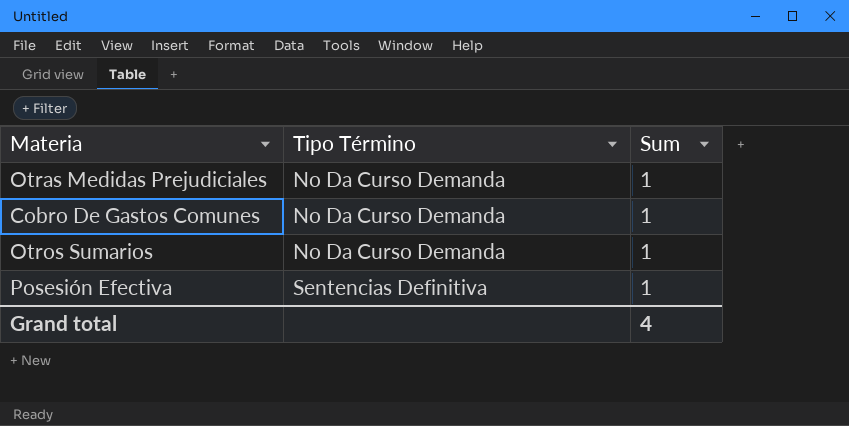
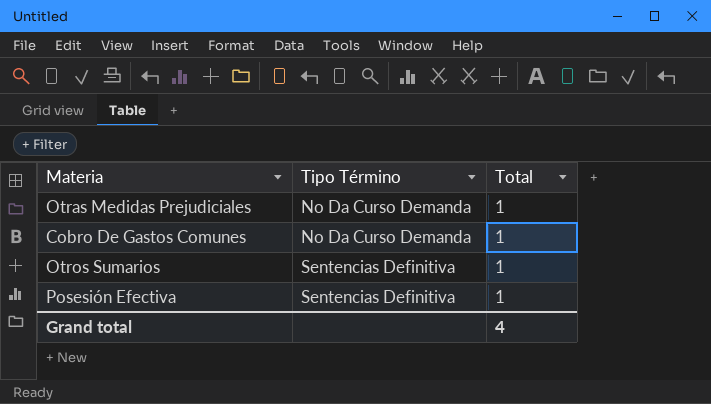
column name: Sum -> Total
Otros Sumarios | Tipo Término: No Da Curso Demanda -> Sentencias Definitiva

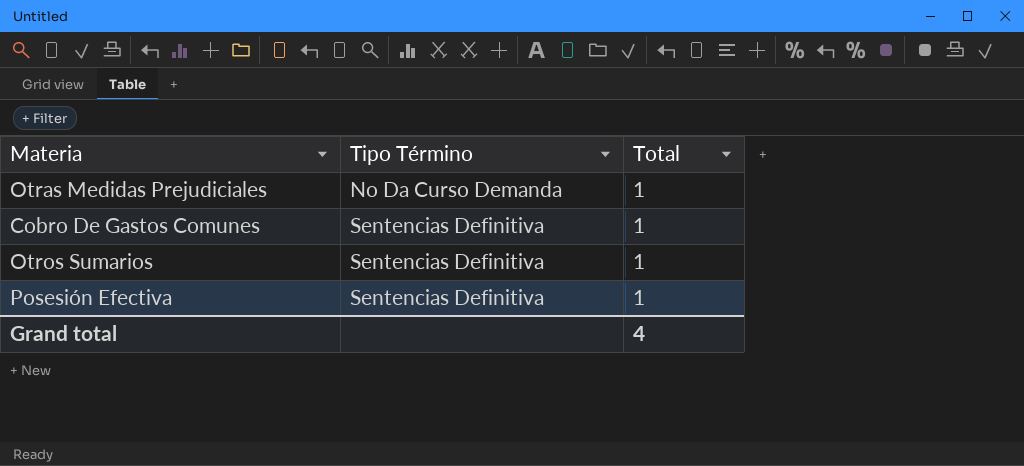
Cobro De Gastos Comunes | Tipo Término: No Da Curso Demanda -> Sentencias Definitiva

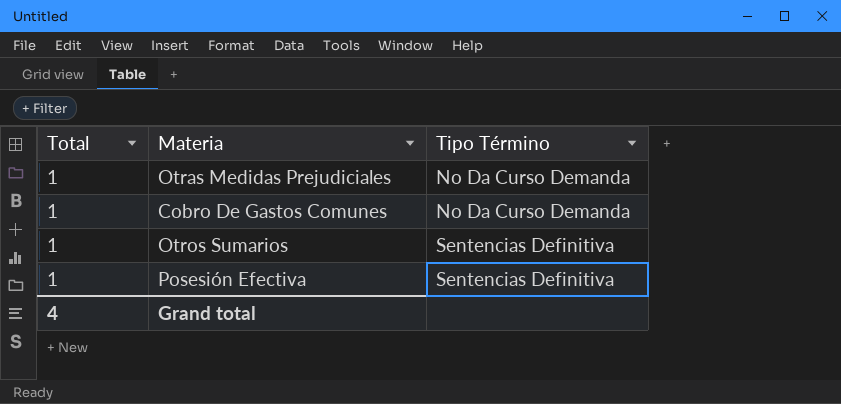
column Total | position: 3 -> 1
Cobro De Gastos Comunes | Tipo Término: Sentencias Definitiva -> No Da Curso Demanda

